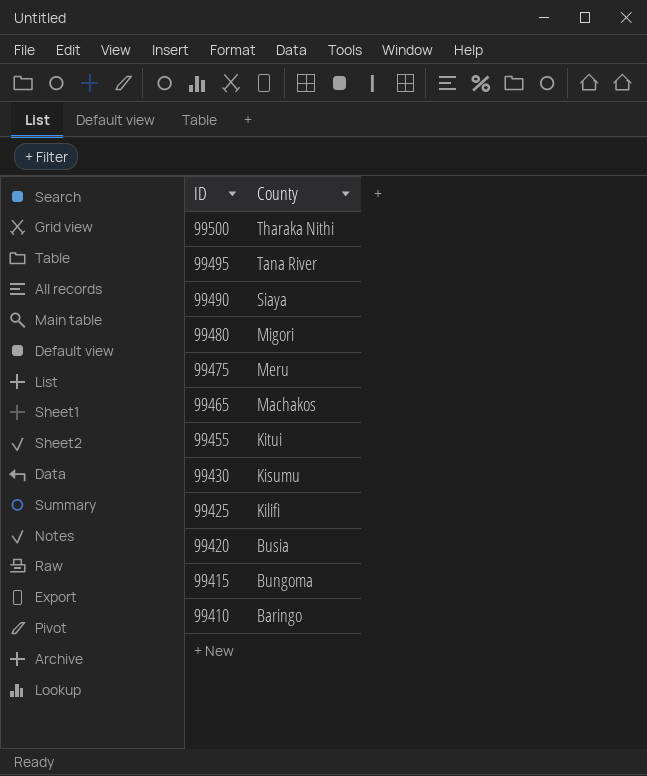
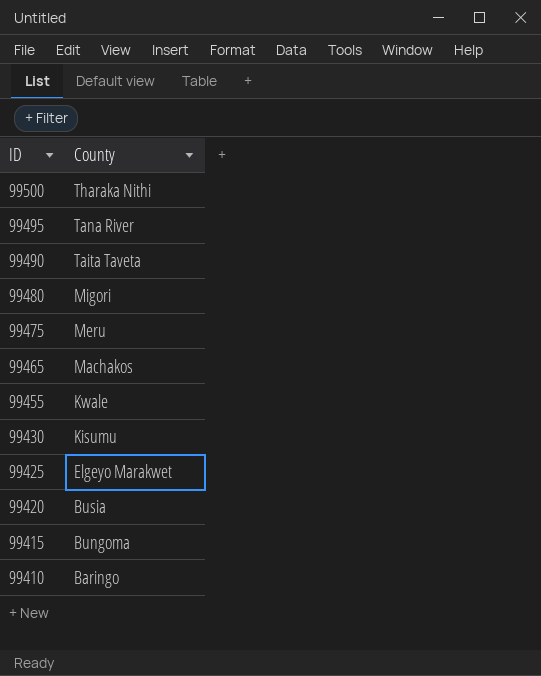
99490 | County: Siaya -> Taita Taveta
99455 | County: Kitui -> Kwale
99425 | County: Kilifi -> Elgeyo Marakwet

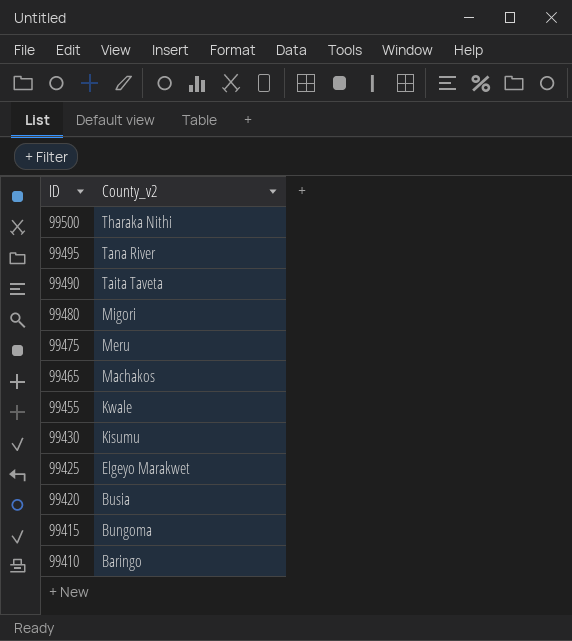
column name: County -> County_v2

